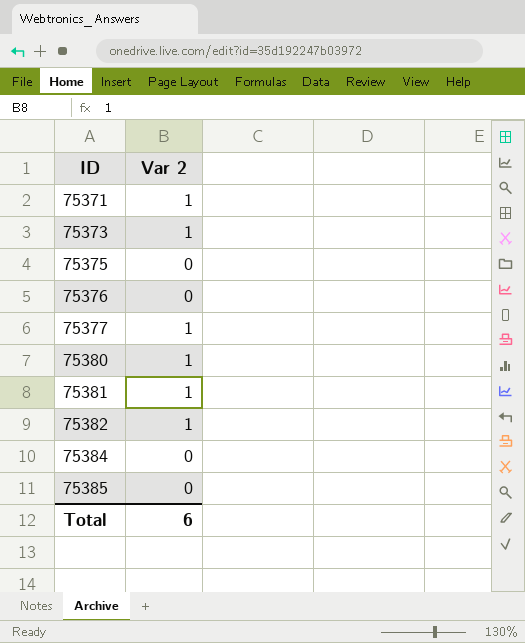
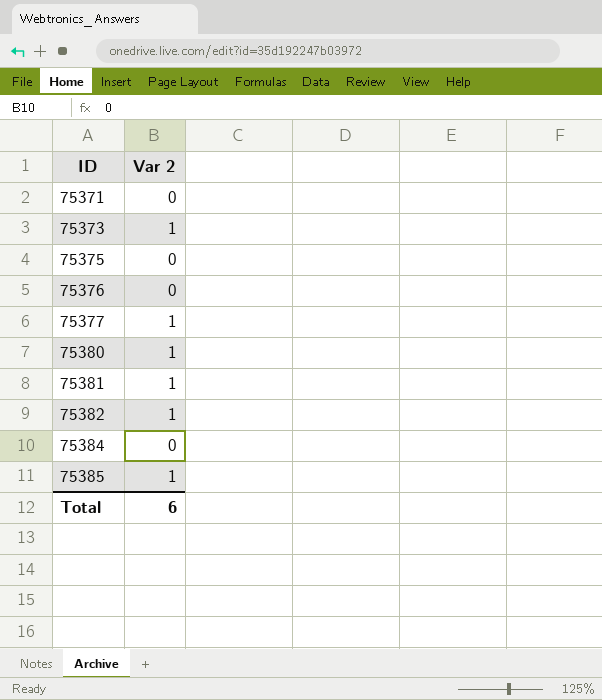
75371 | Var 2: 1 -> 0
75385 | Var 2: 0 -> 1

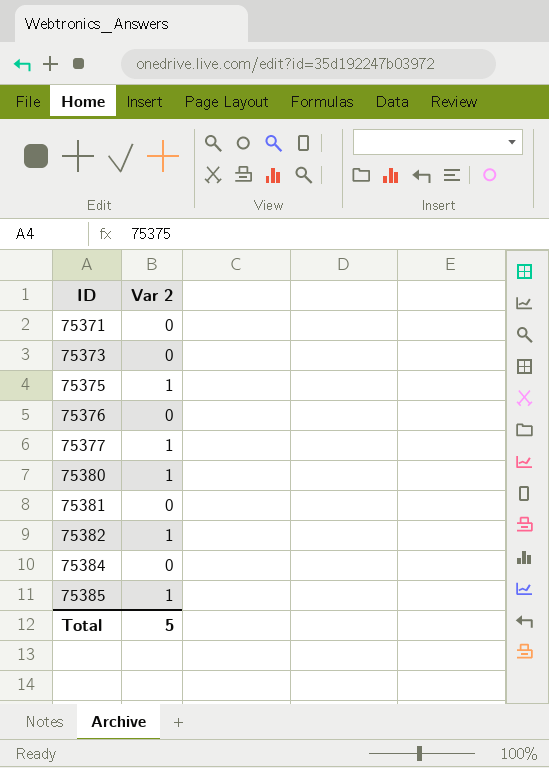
75373 | Var 2: 1 -> 0
75375 | Var 2: 0 -> 1
75381 | Var 2: 1 -> 0
Total | Var 2: 6 -> 5

